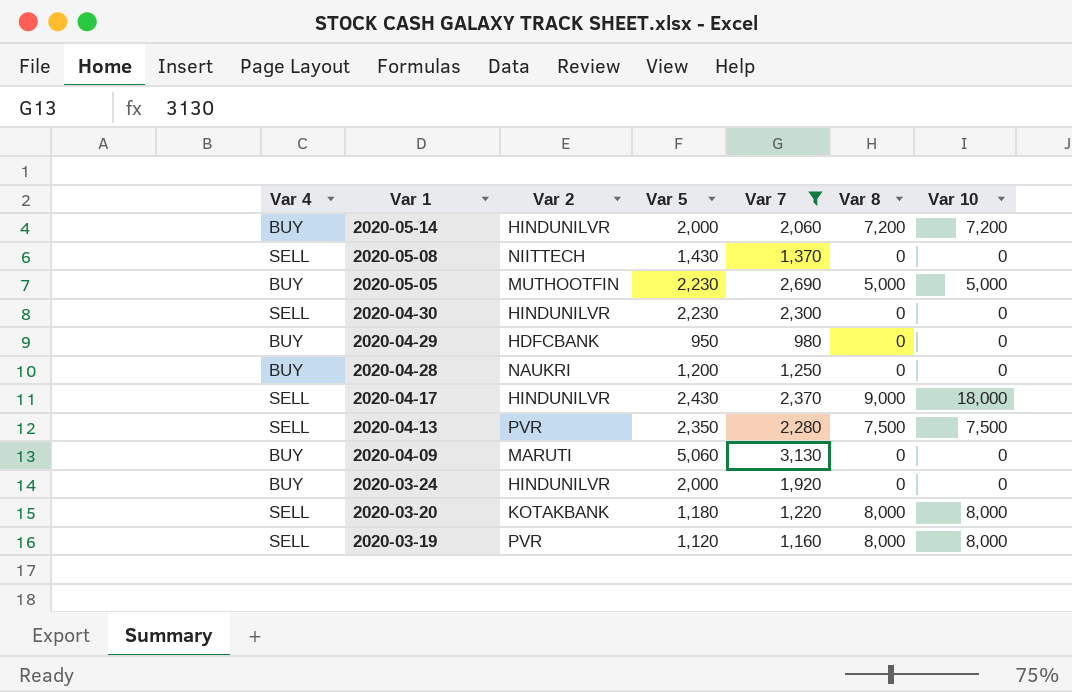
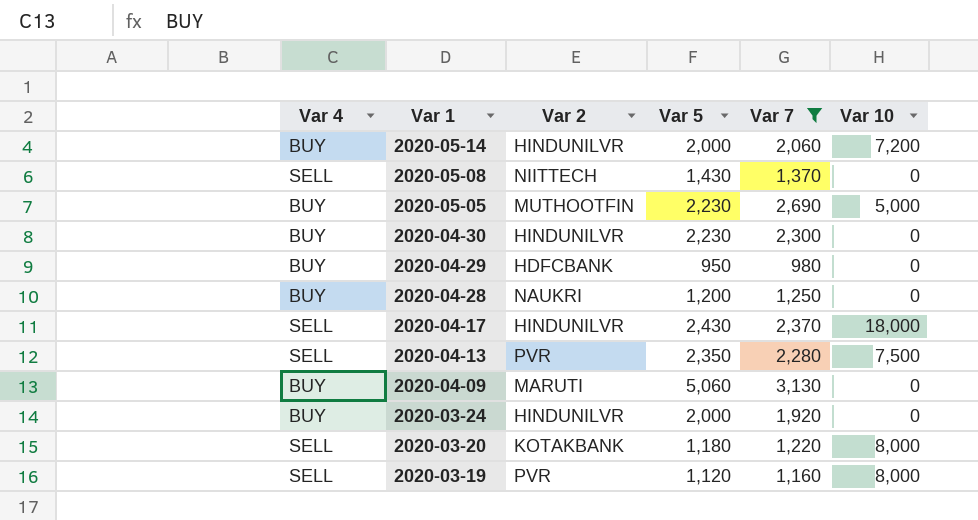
column Var 8 | position: 6 -> none
2020-04-30 | Var 4: SELL -> BUY

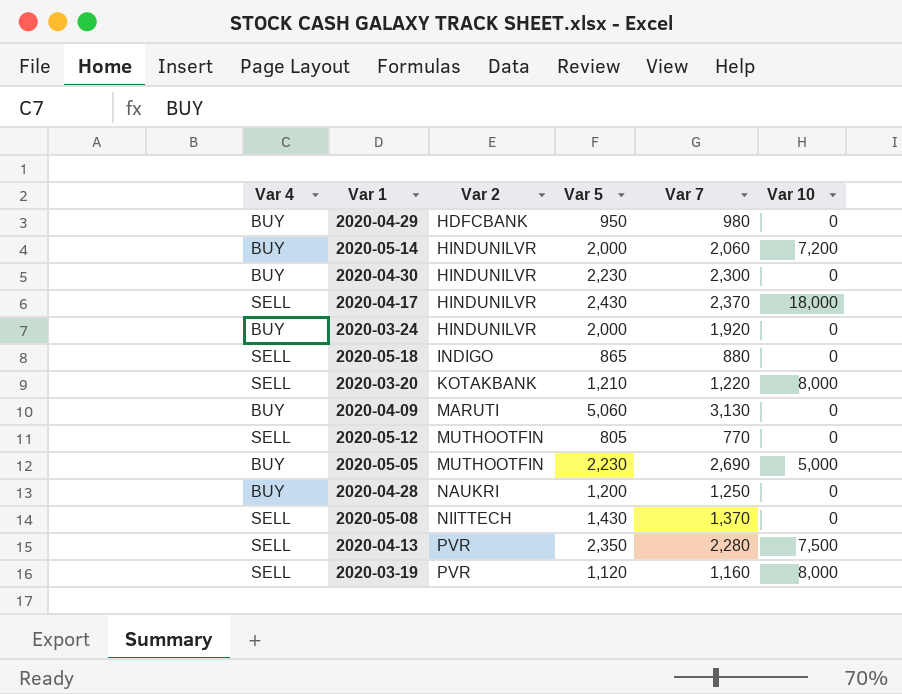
filter: Var 7 >= 980 -> none
row order: Var 1 descending -> Var 2 ascending
2020-03-20 | Var 5: 1,180 -> 1,210

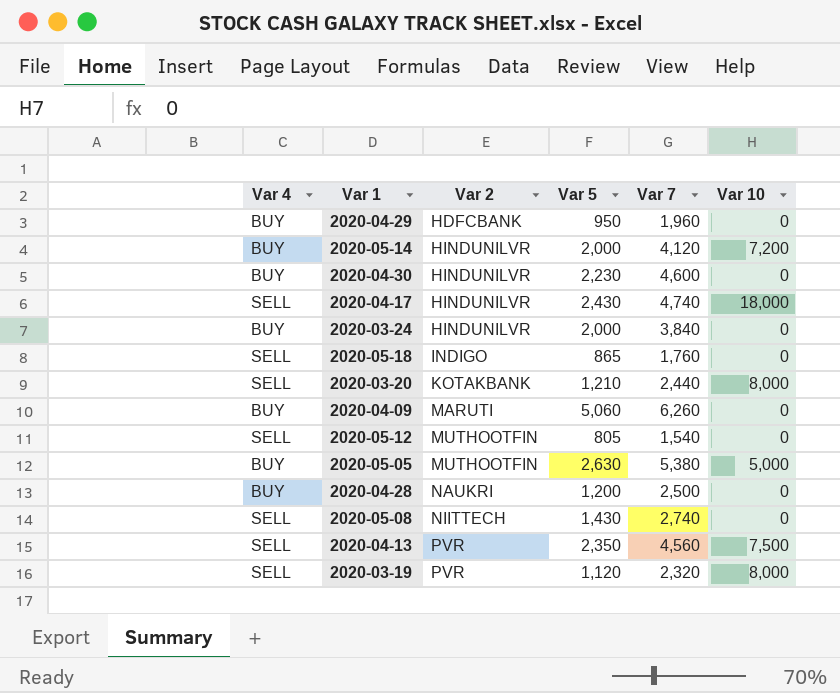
2020-04-29 | Var 7: 980 -> 1,960
2020-05-14 | Var 7: 2,060 -> 4,120
2020-04-30 | Var 7: 2,300 -> 4,600
2020-04-17 | Var 7: 2,370 -> 4,740
2020-03-24 | Var 7: 1,920 -> 3,840
2020-05-18 | Var 7: 880 -> 1,760
2020-03-20 | Var 7: 1,220 -> 2,440
2020-04-09 | Var 7: 3,130 -> 6,260
2020-05-12 | Var 7: 770 -> 1,540
2020-05-05 | Var 5: 2,230 -> 2,630
2020-05-05 | Var 7: 2,690 -> 5,380
2020-04-28 | Var 7: 1,250 -> 2,500
2020-05-08 | Var 7: 1,370 -> 2,740
2020-04-13 | Var 7: 2,280 -> 4,560
2020-03-19 | Var 7: 1,160 -> 2,320

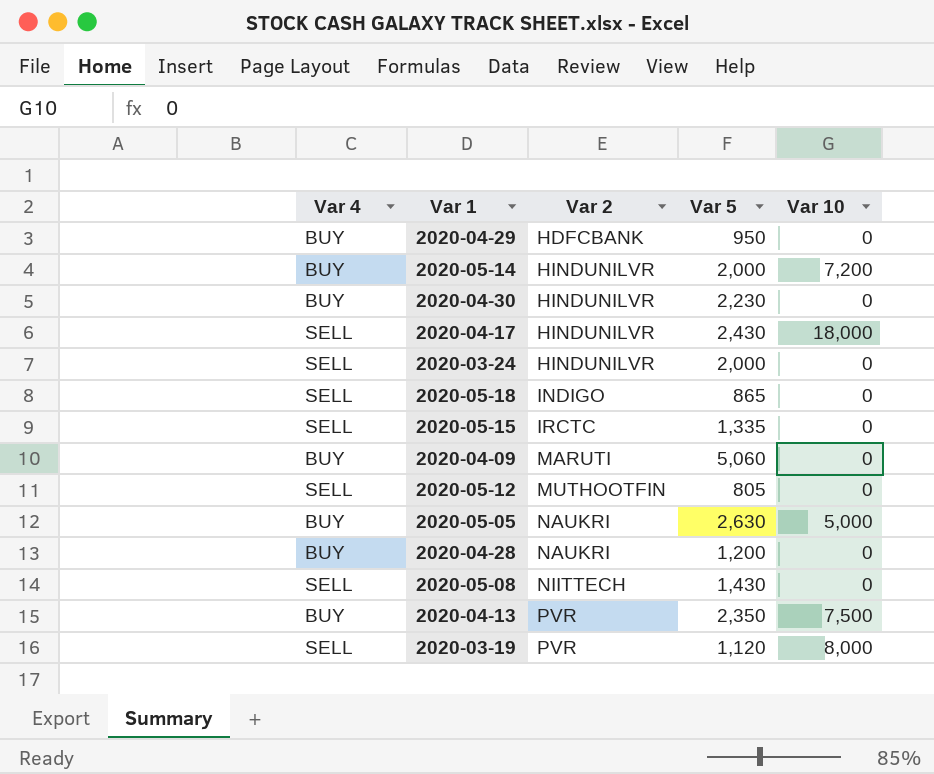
column Var 7 | position: 5 -> none
row 2020-03-20: SELL | KOTAKBANK | 1,210 | 2,440 | 8,000 -> none
2020-03-24 | Var 4: BUY -> SELL
row 2020-05-15: none -> SELL | IRCTC | 1,335 | 0
2020-05-05 | Var 2: MUTHOOTFIN -> NAUKRI
2020-04-13 | Var 4: SELL -> BUY

